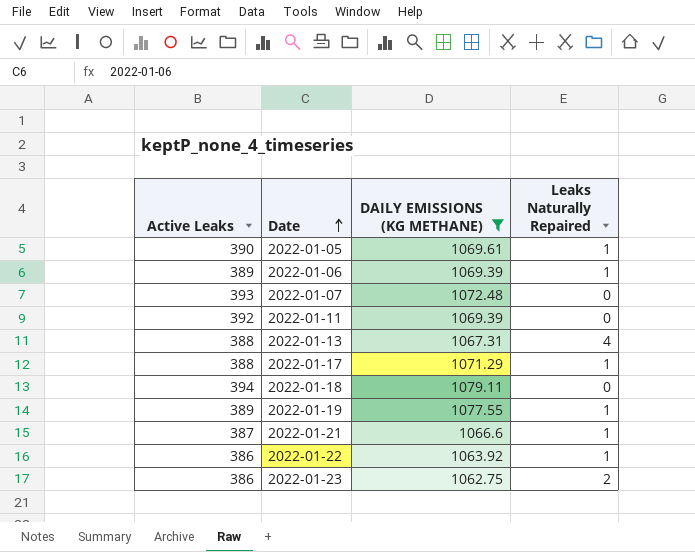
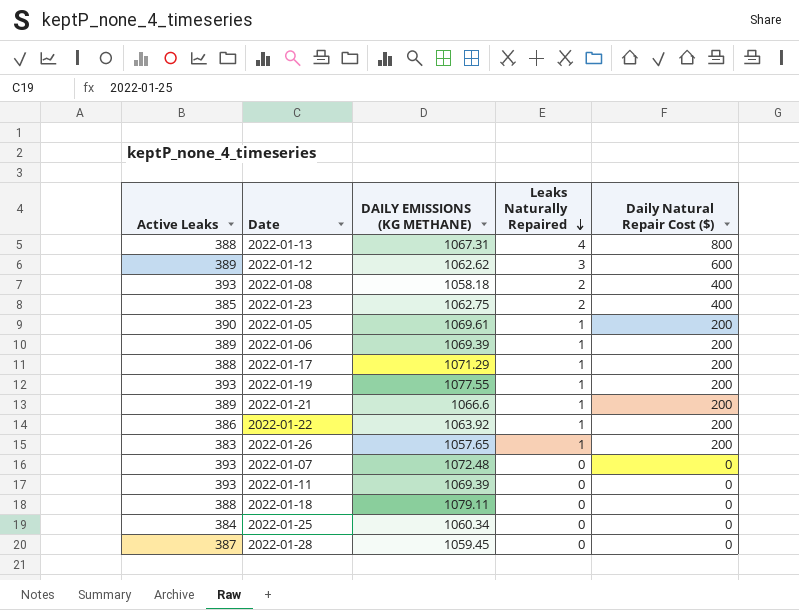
filter: DAILY EMISSIONS (KG METHANE) >= 1062.75 -> none
row order: Date ascending -> Leaks Naturally Repaired descending
column Daily Natural Repair Cost ($) | position: none -> 5
2022-01-23 | Active Leaks: 386 -> 385
2022-01-19 | Active Leaks: 389 -> 393
2022-01-21 | Active Leaks: 387 -> 389
2022-01-11 | Active Leaks: 392 -> 393
2022-01-18 | Active Leaks: 394 -> 388

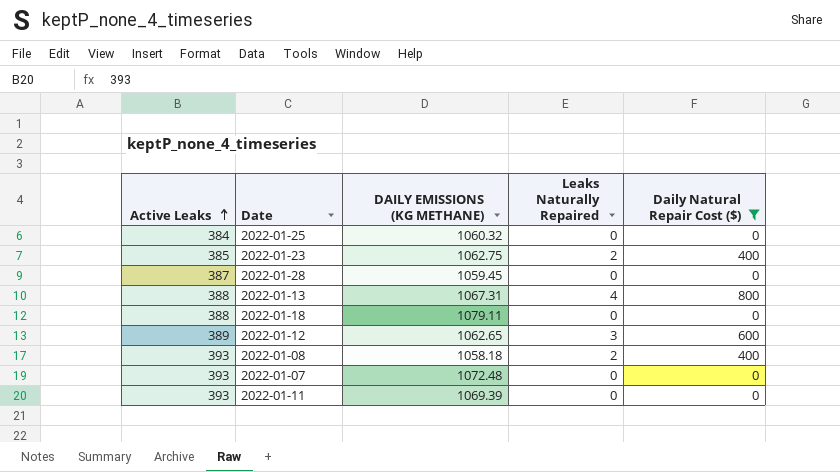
filter: none -> Daily Natural Repair Cost ($) != 200
row order: Leaks Naturally Repaired descending -> Active Leaks ascending
2022-01-25 | DAILY EMISSIONS (KG METHANE): 1060.34 -> 1060.32
2022-01-12 | DAILY EMISSIONS (KG METHANE): 1062.62 -> 1062.65

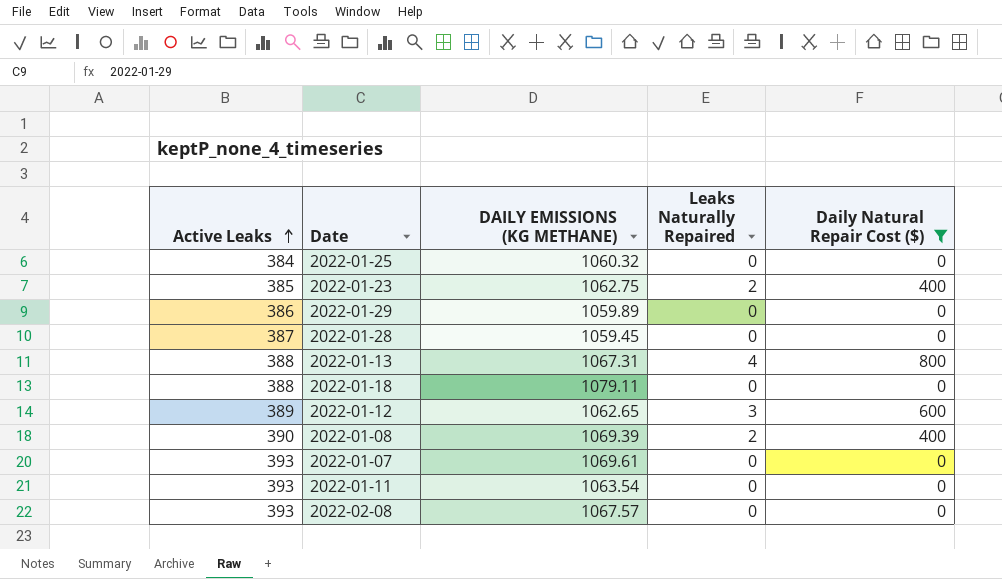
row 2022-01-29: none -> 386 | 1059.89 | 0 | 0
2022-01-08 | Active Leaks: 393 -> 390
2022-01-08 | DAILY EMISSIONS (KG METHANE): 1058.18 -> 1069.39
2022-01-07 | DAILY EMISSIONS (KG METHANE): 1072.48 -> 1069.61
2022-01-11 | DAILY EMISSIONS (KG METHANE): 1069.39 -> 1063.54
row 2022-02-08: none -> 393 | 1067.57 | 0 | 0

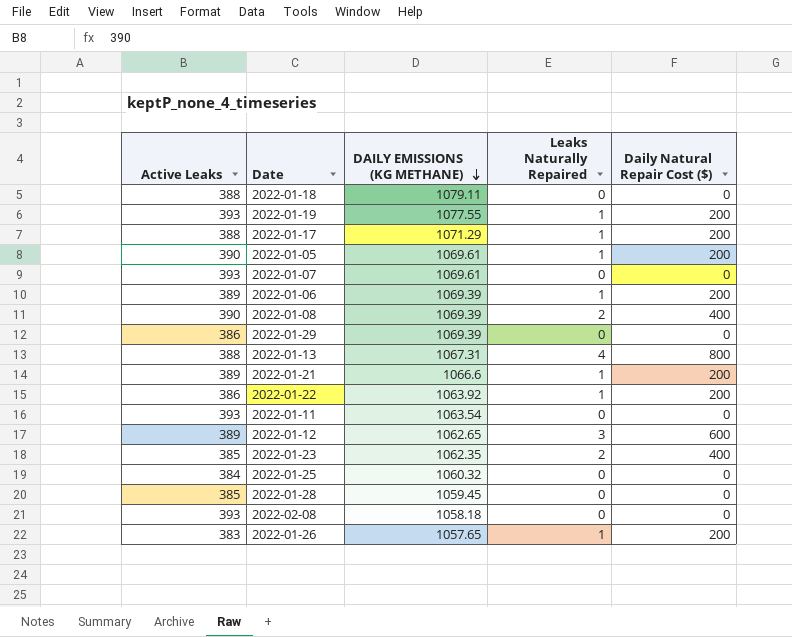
filter: Daily Natural Repair Cost ($) != 200 -> none
row order: Active Leaks ascending -> DAILY EMISSIONS (KG METHANE) descending
2022-01-29 | DAILY EMISSIONS (KG METHANE): 1059.89 -> 1069.39
2022-01-23 | DAILY EMISSIONS (KG METHANE): 1062.75 -> 1062.35
2022-01-28 | Active Leaks: 387 -> 385
2022-02-08 | DAILY EMISSIONS (KG METHANE): 1067.57 -> 1058.18

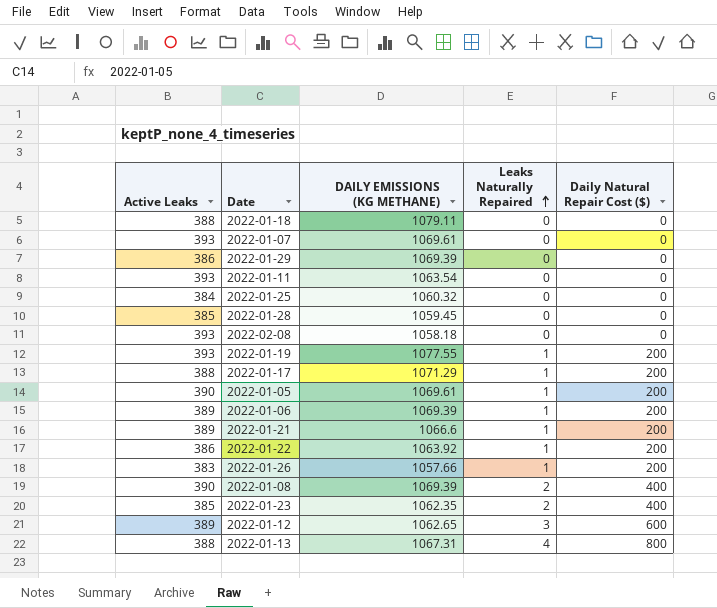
row order: DAILY EMISSIONS (KG METHANE) descending -> Leaks Naturally Repaired ascending
2022-01-26 | DAILY EMISSIONS (KG METHANE): 1057.65 -> 1057.66

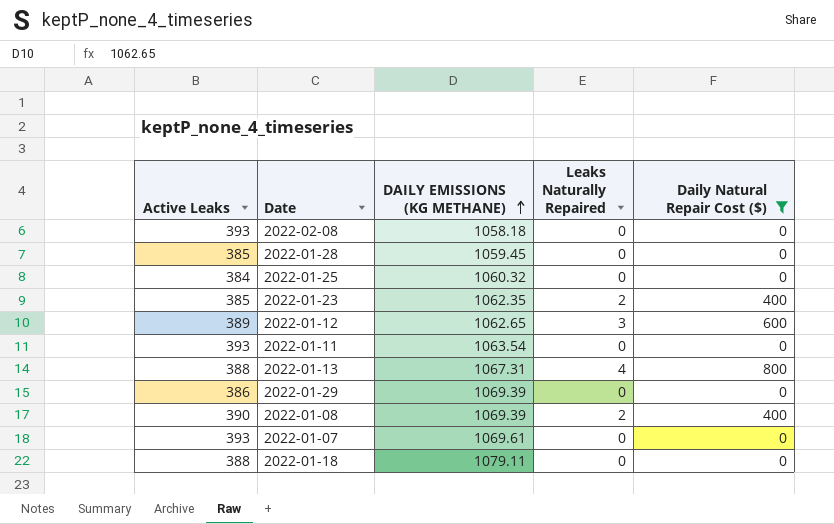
filter: none -> Daily Natural Repair Cost ($) != 200
row order: Leaks Naturally Repaired ascending -> DAILY EMISSIONS (KG METHANE) ascending

